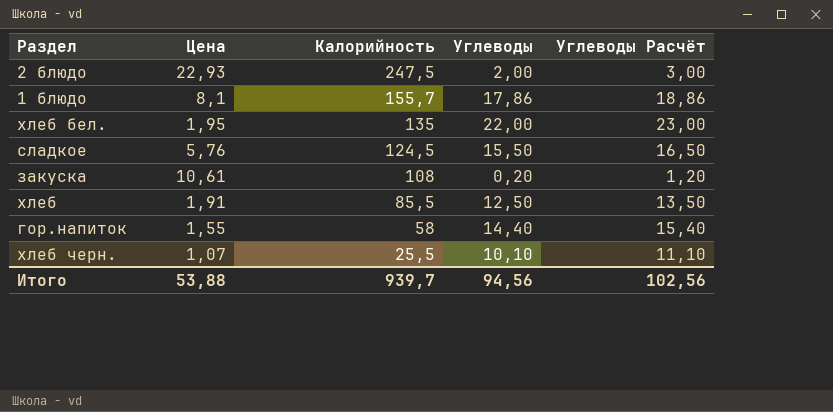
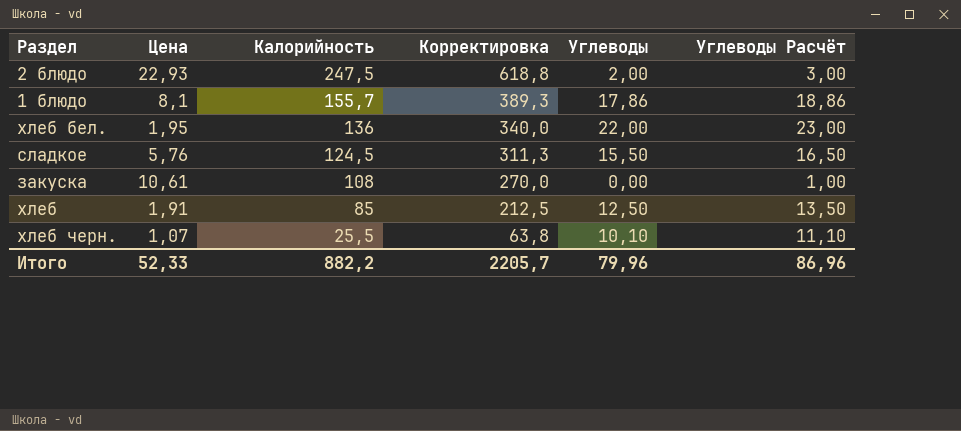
column Корректировка | formula: none -> [Калорийность] * 2,5
row гор.напиток: 1,55 | 58 | 14,40 | 15,40 -> none
хлеб бел. | Калорийность: 135 -> 136
закуска | Углеводы: 0,20 -> 0,00
закуска | Углеводы Расчёт: 1,20 -> 1,00
хлеб | Калорийность: 85,5 -> 85
Итого | Цена: 53,88 -> 52,33
Итого | Калорийность: 939,7 -> 882,2
Итого | Углеводы: 94,56 -> 79,96
Итого | Углеводы Расчёт: 102,56 -> 86,96

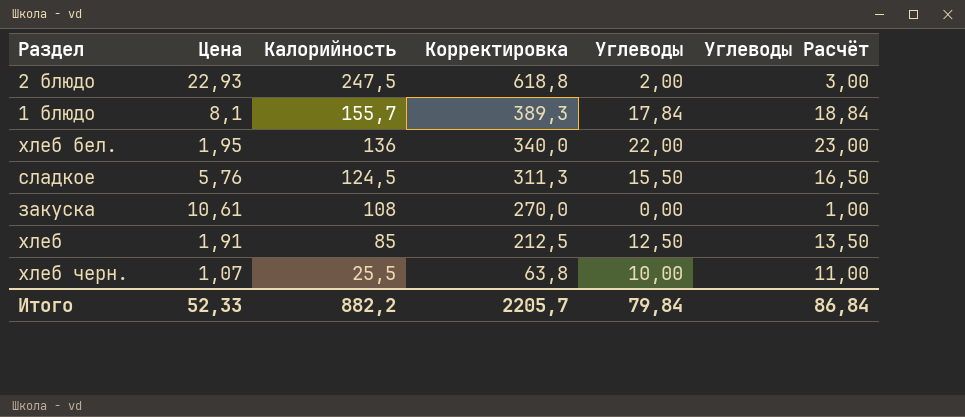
1 блюдо | Углеводы: 17,86 -> 17,84
1 блюдо | Углеводы Расчёт: 18,86 -> 18,84
хлеб черн. | Углеводы: 10,10 -> 10,00
хлеб черн. | Углеводы Расчёт: 11,10 -> 11,00
Итого | Углеводы: 79,96 -> 79,84
Итого | Углеводы Расчёт: 86,96 -> 86,84

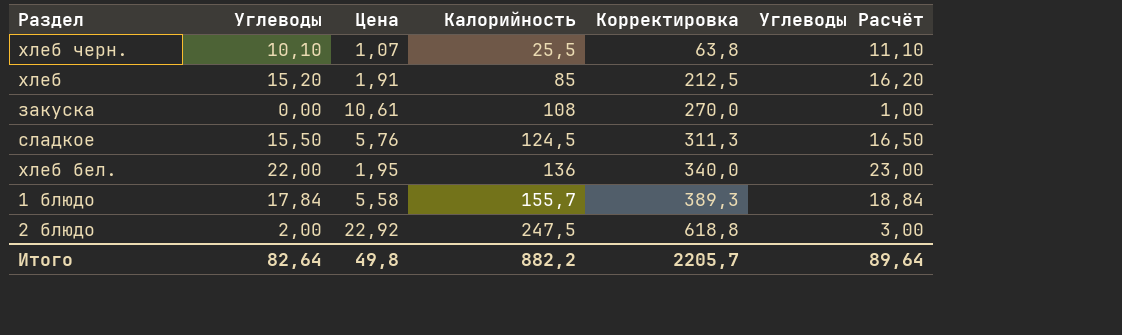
row order: Калорийность descending -> Калорийность ascending
column Углеводы | position: 5 -> 2
хлеб черн. | Углеводы: 10,00 -> 10,10
хлеб черн. | Углеводы Расчёт: 11,00 -> 11,10
хлеб | Углеводы: 12,50 -> 15,20
хлеб | Углеводы Расчёт: 13,50 -> 16,20
1 блюдо | Цена: 8,1 -> 5,58
2 блюдо | Цена: 22,93 -> 22,92
Итого | Углеводы: 79,84 -> 82,64
Итого | Цена: 52,33 -> 49,8
Итого | Углеводы Расчёт: 86,84 -> 89,64

